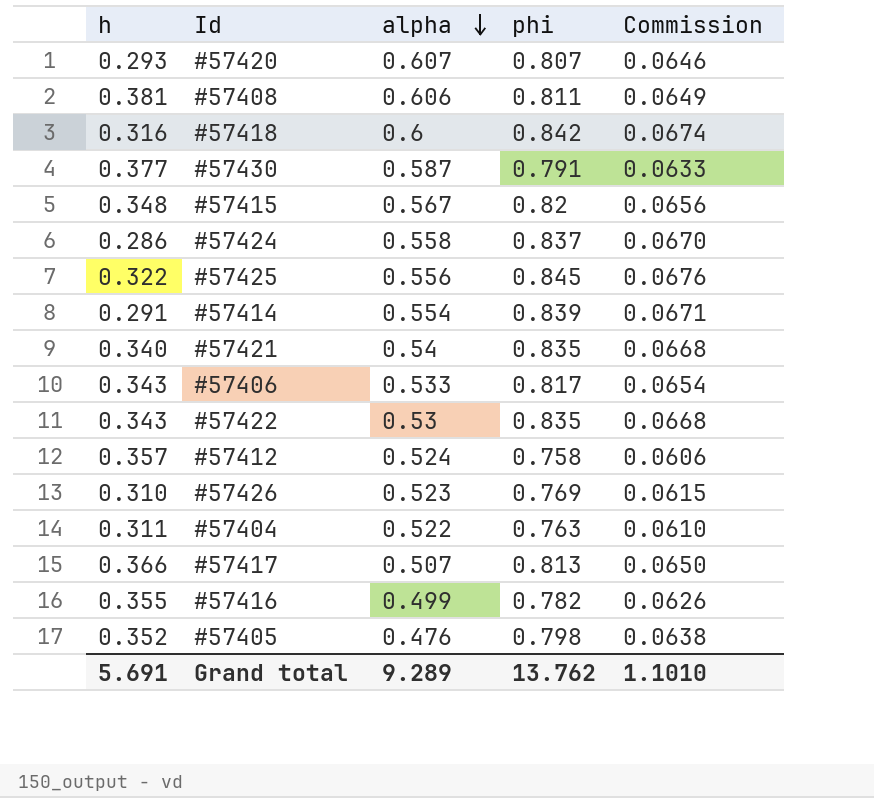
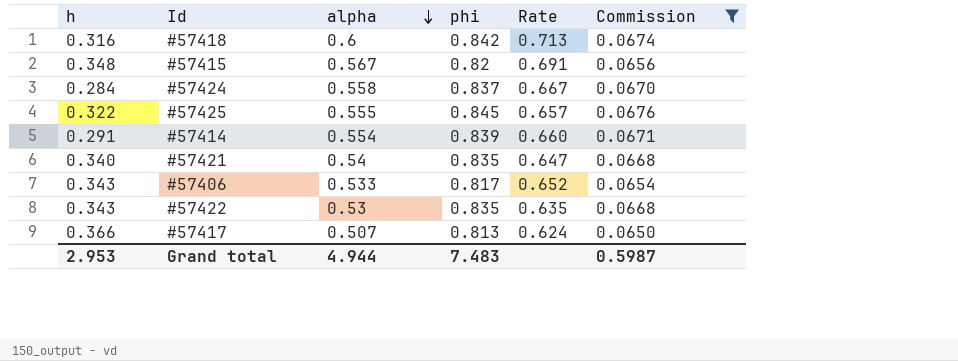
filter: none -> Commission >= 0.0650
column Rate | formula: none -> [alpha] / [phi]
#57424 | h: 0.286 -> 0.284
#57425 | alpha: 0.556 -> 0.555
Grand total | h: 5.691 -> 2.953
Grand total | alpha: 9.289 -> 4.944
Grand total | phi: 13.762 -> 7.483
Grand total | Commission: 1.1010 -> 0.5987

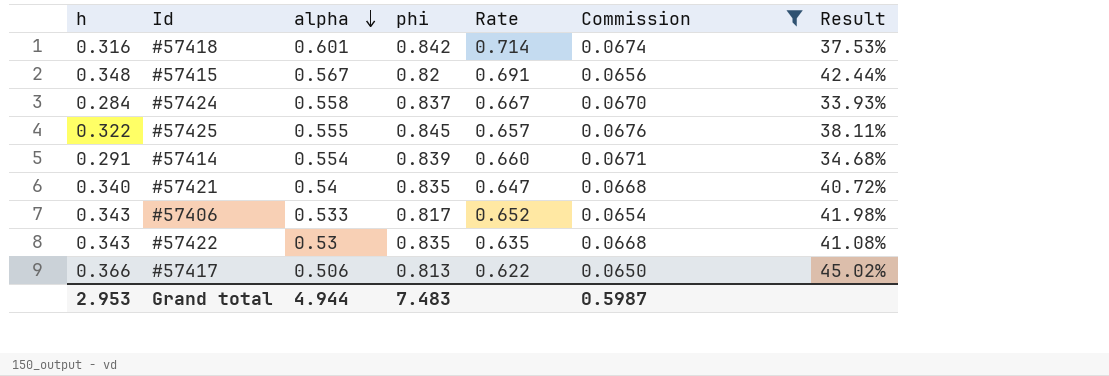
column Result | formula: none -> [h] / [phi]
#57418 | alpha: 0.6 -> 0.601
#57418 | Rate: 0.713 -> 0.714
#57417 | alpha: 0.507 -> 0.506
#57417 | Rate: 0.624 -> 0.622

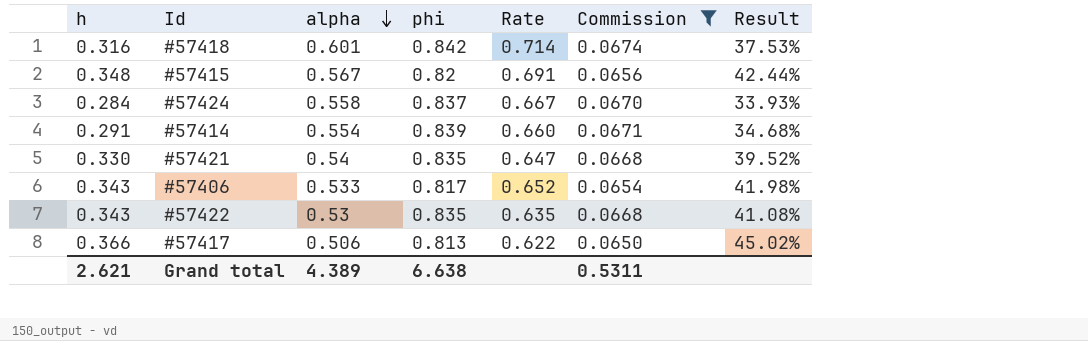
row #57425: 0.322 | 0.555 | 0.845 | 0.657 | 0.0676 | 38.11% -> none
#57421 | h: 0.340 -> 0.330
#57421 | Result: 40.72% -> 39.52%
Grand total | h: 2.953 -> 2.621
Grand total | alpha: 4.944 -> 4.389
Grand total | phi: 7.483 -> 6.638
Grand total | Commission: 0.5987 -> 0.5311

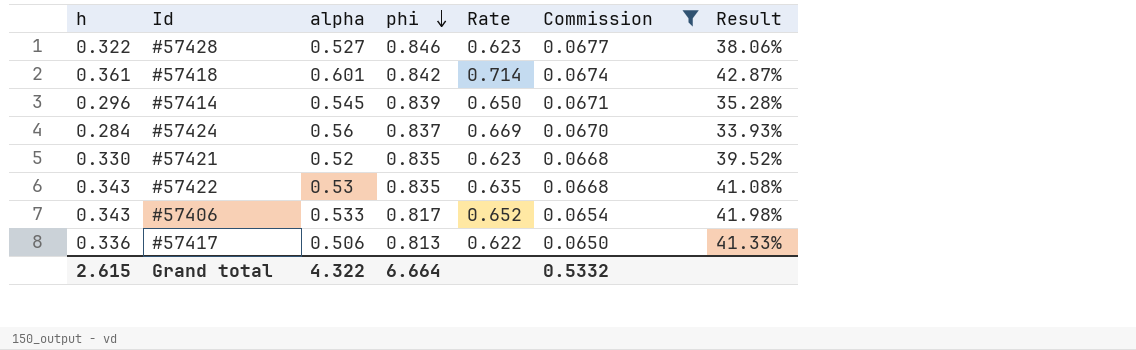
row order: alpha descending -> phi descending
row #57415: 0.348 | 0.567 | 0.82 | 0.691 | 0.0656 | 42.44% -> none
row #57428: none -> 0.322 | 0.527 | 0.846 | 0.623 | 0.0677 | 38.06%
#57418 | h: 0.316 -> 0.361
#57418 | Result: 37.53% -> 42.87%
#57414 | h: 0.291 -> 0.296
#57414 | alpha: 0.554 -> 0.545
#57414 | Rate: 0.660 -> 0.650
#57414 | Result: 34.68% -> 35.28%
#57424 | alpha: 0.558 -> 0.56
#57424 | Rate: 0.667 -> 0.669
#57421 | alpha: 0.54 -> 0.52
#57421 | Rate: 0.647 -> 0.623
#57417 | h: 0.366 -> 0.336
#57417 | Result: 45.02% -> 41.33%
Grand total | h: 2.621 -> 2.615
Grand total | alpha: 4.389 -> 4.322
Grand total | phi: 6.638 -> 6.664
Grand total | Commission: 0.5311 -> 0.5332

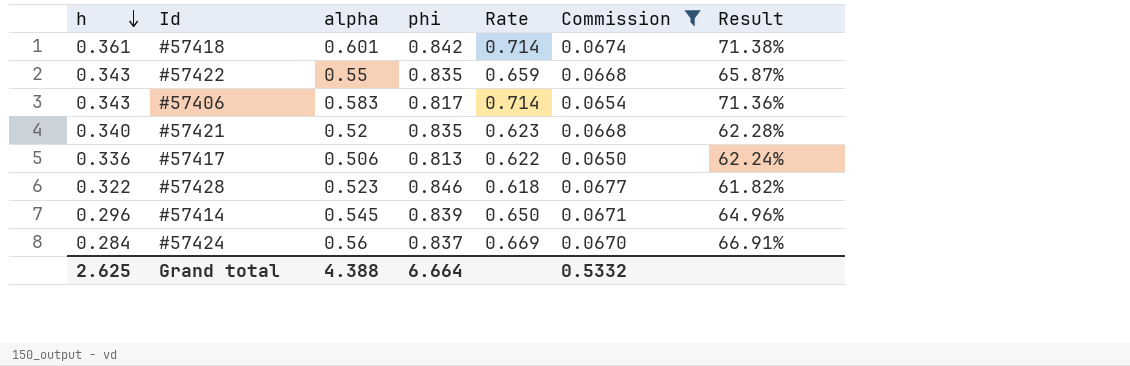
row order: phi descending -> h descending
column Result | formula: [h] / [phi] -> [alpha] / [phi]
#57422 | alpha: 0.53 -> 0.55
#57422 | Rate: 0.635 -> 0.659
#57406 | alpha: 0.533 -> 0.583
#57406 | Rate: 0.652 -> 0.714
#57421 | h: 0.330 -> 0.340
#57428 | alpha: 0.527 -> 0.523
#57428 | Rate: 0.623 -> 0.618
Grand total | h: 2.615 -> 2.625
Grand total | alpha: 4.322 -> 4.388

